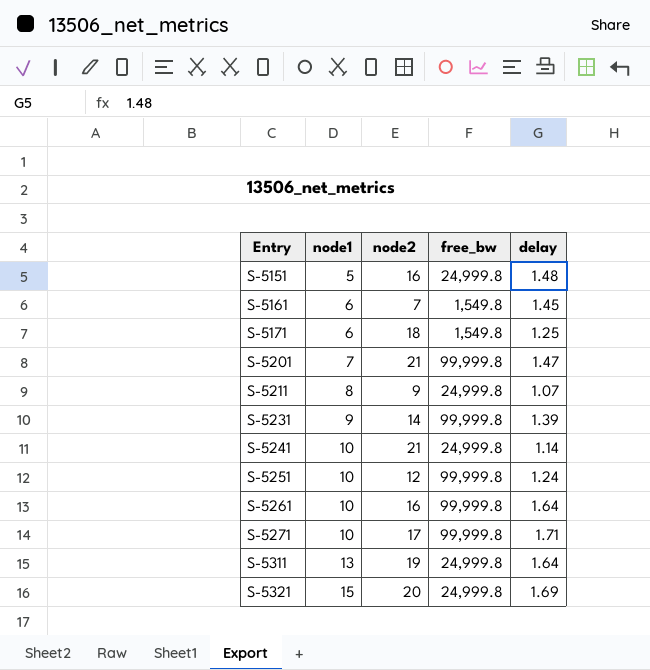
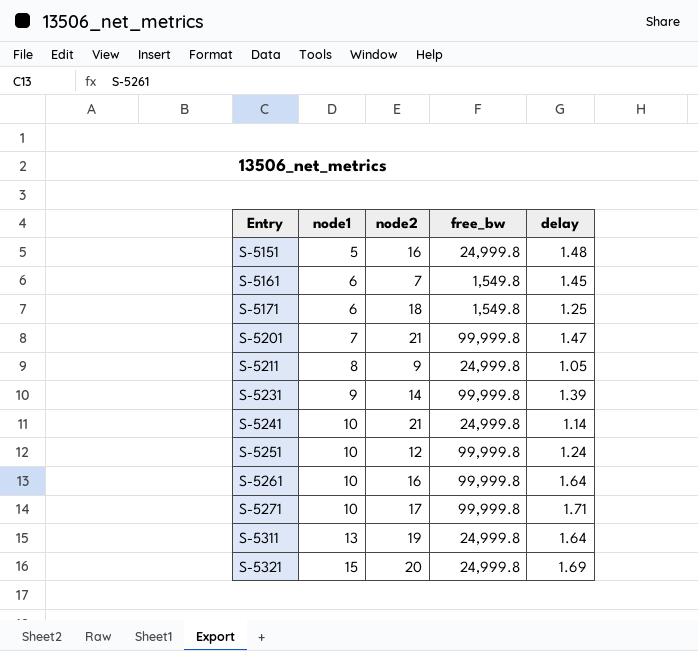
S-5211 | delay: 1.07 -> 1.05

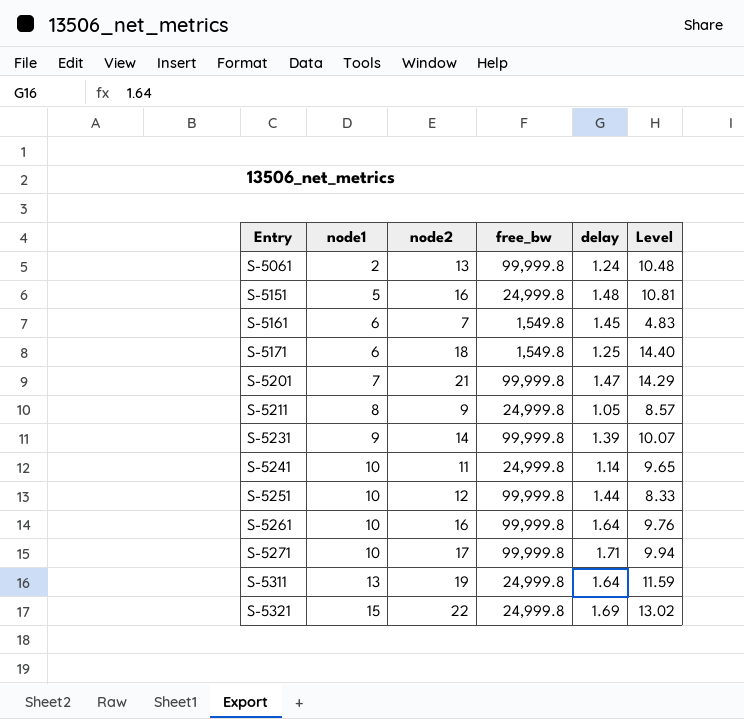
column Level | formula: none -> [node2] / [delay]
row S-5061: none -> 2 | 13 | 99,999.8 | 1.24 | 10.48
S-5241 | node2: 21 -> 11
S-5251 | delay: 1.24 -> 1.44
S-5321 | node2: 20 -> 22

